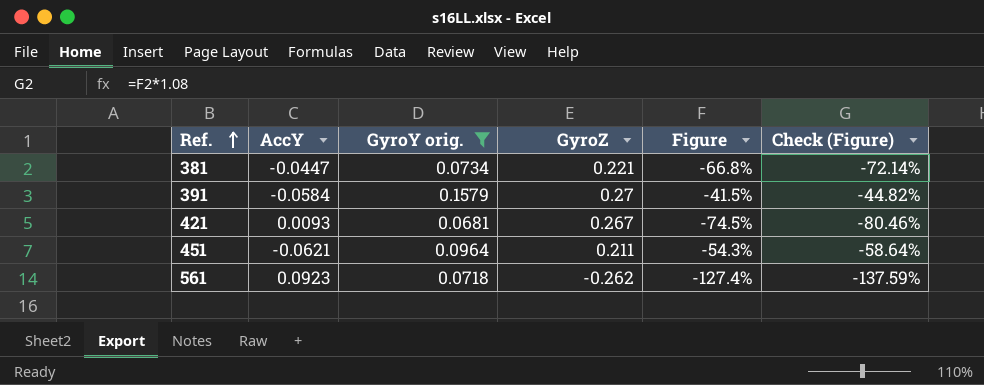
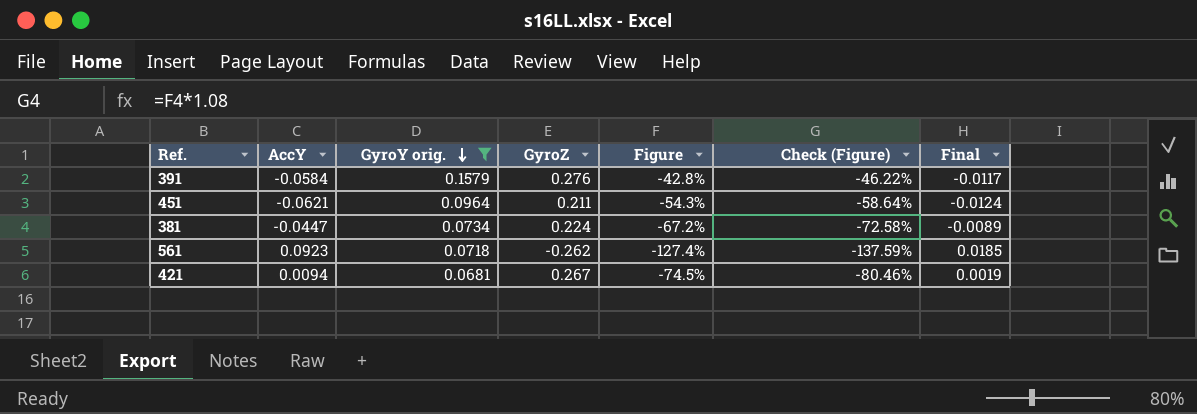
row order: Ref. ascending -> GyroY orig. descending
column Final | formula: none -> [AccY] * 0.2
391 | GyroZ: 0.27 -> 0.276
391 | Figure: -41.5% -> -42.8%
391 | Check (Figure): -44.82% -> -46.22%
381 | GyroZ: 0.221 -> 0.224
381 | Figure: -66.8% -> -67.2%
381 | Check (Figure): -72.14% -> -72.58%
421 | AccY: 0.0093 -> 0.0094

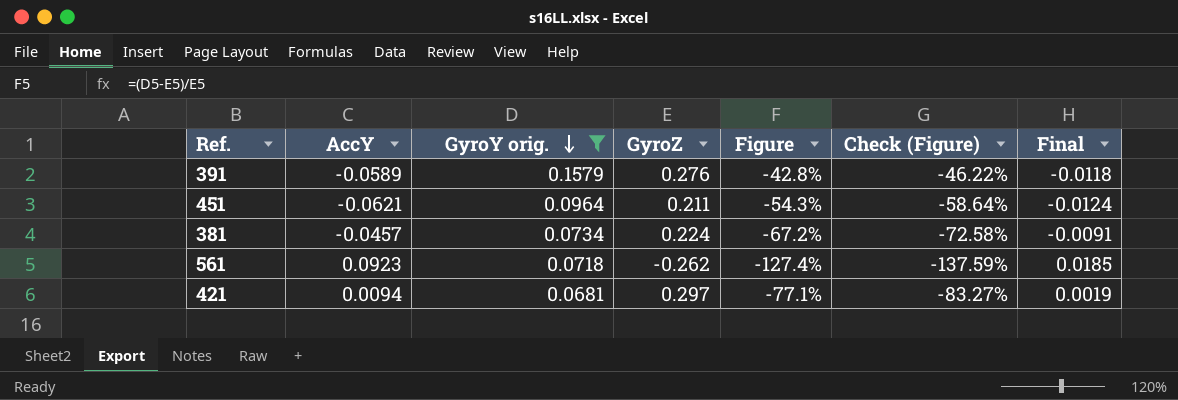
391 | AccY: -0.0584 -> -0.0589
391 | Final: -0.0117 -> -0.0118
381 | AccY: -0.0447 -> -0.0457
381 | Final: -0.0089 -> -0.0091
421 | GyroZ: 0.267 -> 0.297
421 | Figure: -74.5% -> -77.1%
421 | Check (Figure): -80.46% -> -83.27%

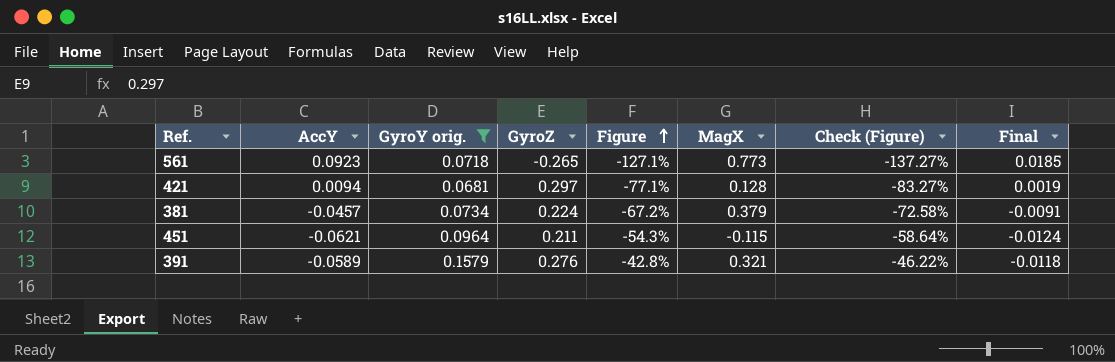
row order: GyroY orig. descending -> Figure ascending
column MagX | position: none -> 6
561 | GyroZ: -0.262 -> -0.265
561 | Figure: -127.4% -> -127.1%
561 | Check (Figure): -137.59% -> -137.27%

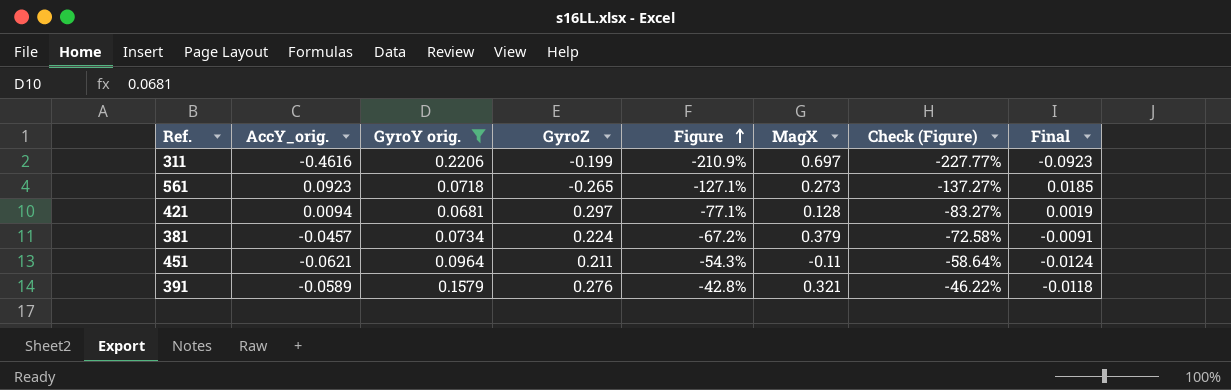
column name: AccY -> AccY_orig.
row 311: none -> -0.4616 | 0.2206 | -0.199 | -210.9% | 0.697 | -227.77% | -0.0923
561 | MagX: 0.773 -> 0.273
451 | MagX: -0.115 -> -0.11

